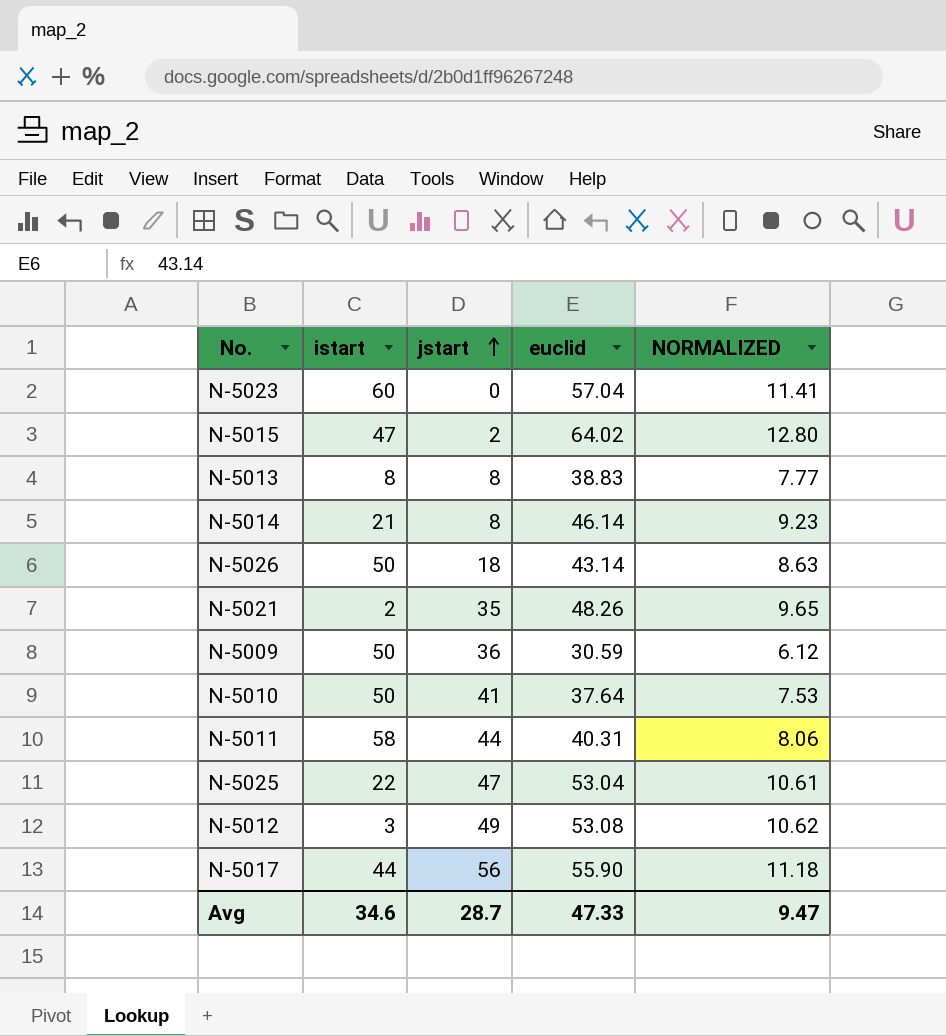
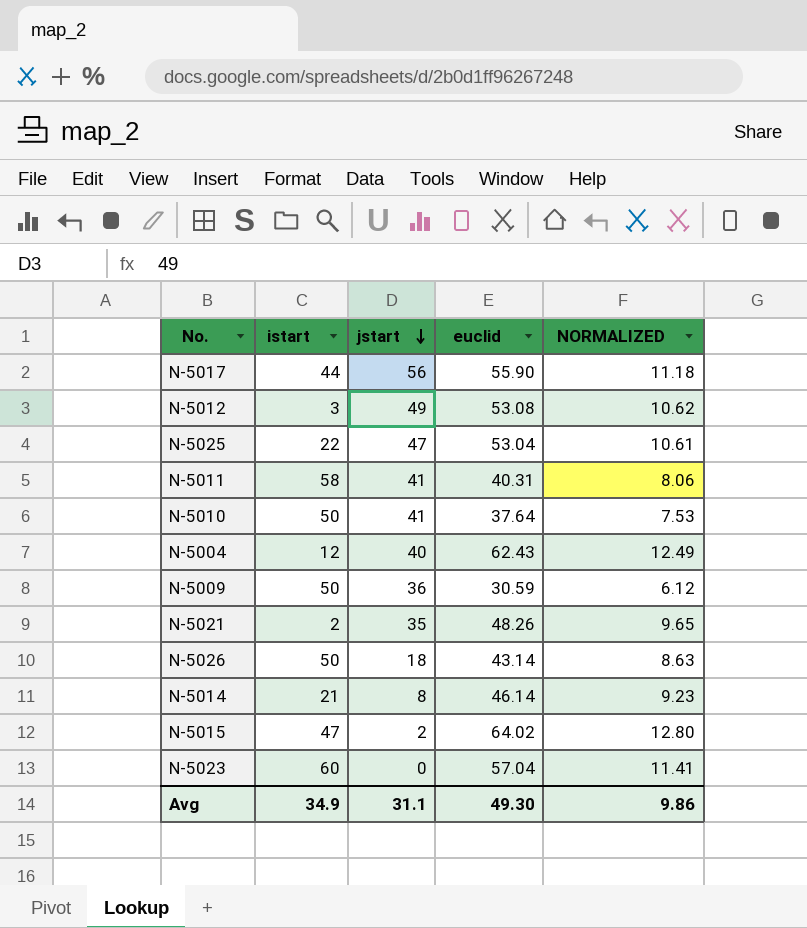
row order: jstart ascending -> jstart descending
row N-5013: 8 | 8 | 38.83 | 7.77 -> none
N-5011 | jstart: 44 -> 41
row N-5004: none -> 12 | 40 | 62.43 | 12.49
Avg | istart: 34.6 -> 34.9
Avg | jstart: 28.7 -> 31.1
Avg | euclid: 47.33 -> 49.30
Avg | NORMALIZED: 9.47 -> 9.86

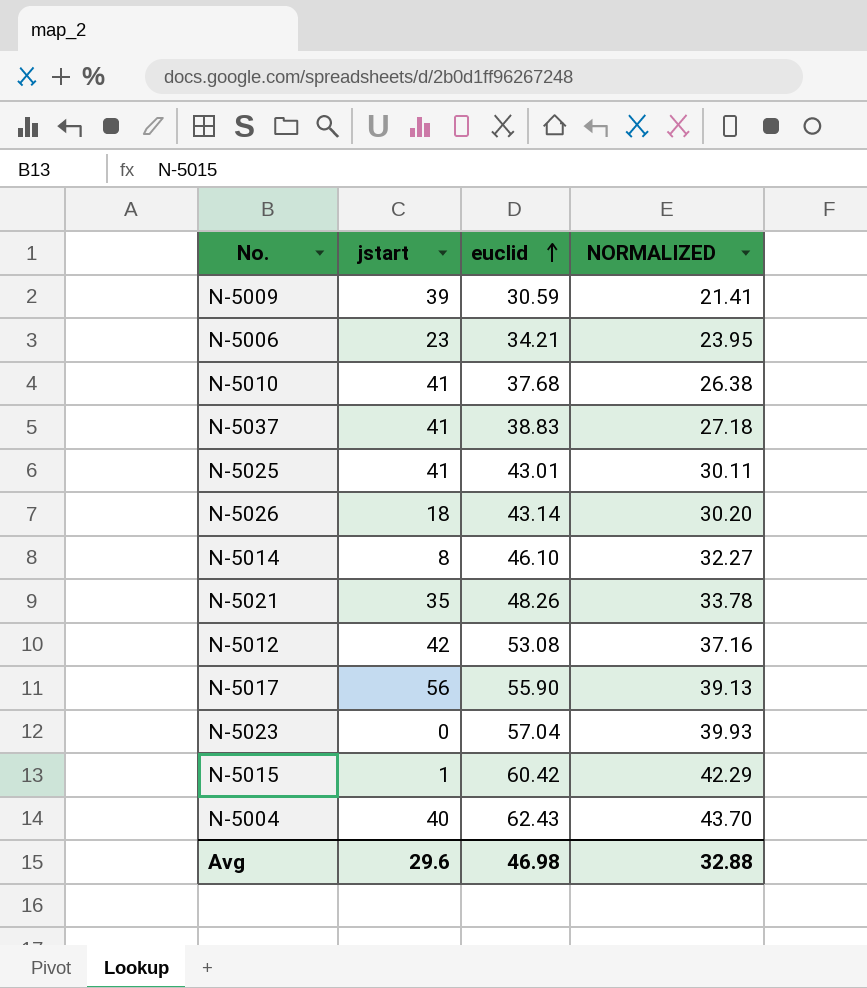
row order: jstart descending -> euclid ascending
column istart | position: 2 -> none
column NORMALIZED | formula: [euclid] * 0.2 -> [euclid] * 0.7
row N-5011: 58 | 41 | 40.31 | 8.06 -> none
N-5009 | jstart: 36 -> 39
row N-5006: none -> 23 | 34.21 | 23.95
N-5010 | euclid: 37.64 -> 37.68
row N-5037: none -> 41 | 38.83 | 27.18
N-5025 | jstart: 47 -> 41
N-5025 | euclid: 53.04 -> 43.01
N-5014 | euclid: 46.14 -> 46.10
N-5012 | jstart: 49 -> 42
N-5015 | jstart: 2 -> 1
N-5015 | euclid: 64.02 -> 60.42
Avg | jstart: 31.1 -> 29.6
Avg | euclid: 49.30 -> 46.98
Avg | NORMALIZED: 9.86 -> 32.88

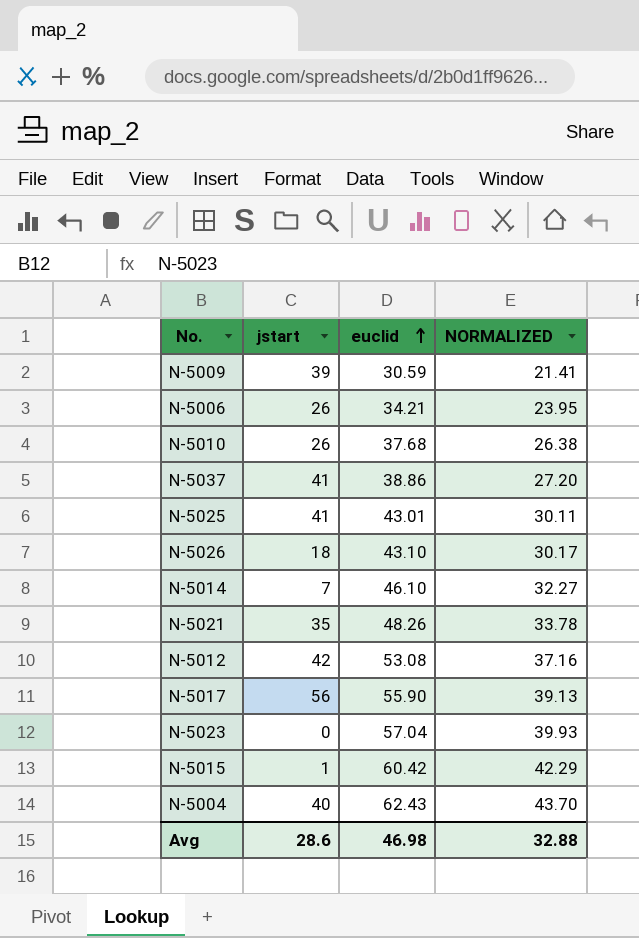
N-5006 | jstart: 23 -> 26
N-5010 | jstart: 41 -> 26
N-5037 | euclid: 38.83 -> 38.86
N-5037 | NORMALIZED: 27.18 -> 27.20
N-5026 | euclid: 43.14 -> 43.10
N-5026 | NORMALIZED: 30.20 -> 30.17
N-5014 | jstart: 8 -> 7
Avg | jstart: 29.6 -> 28.6

